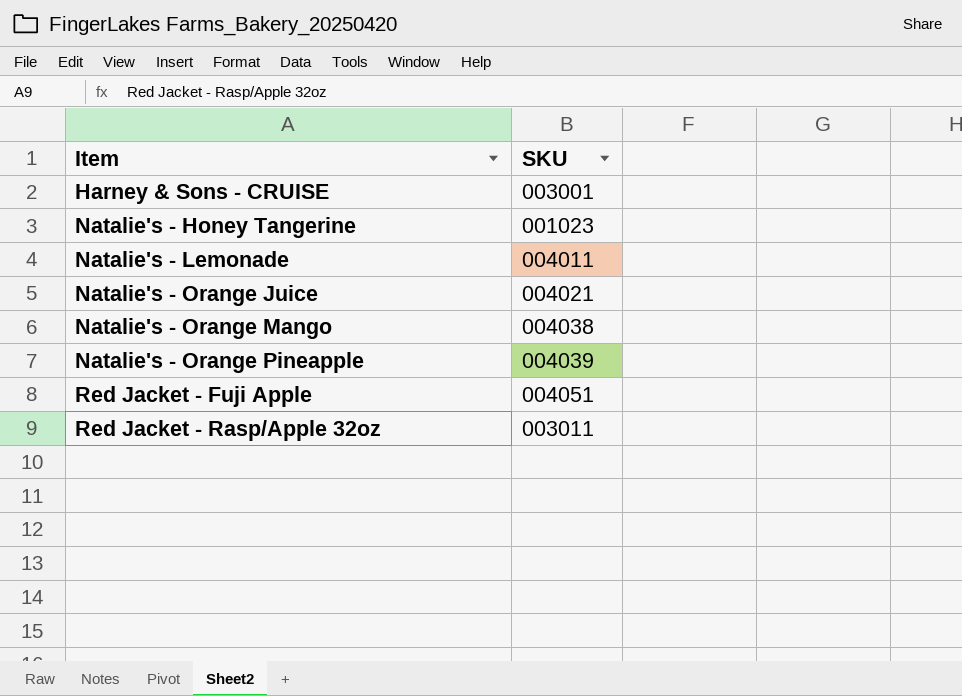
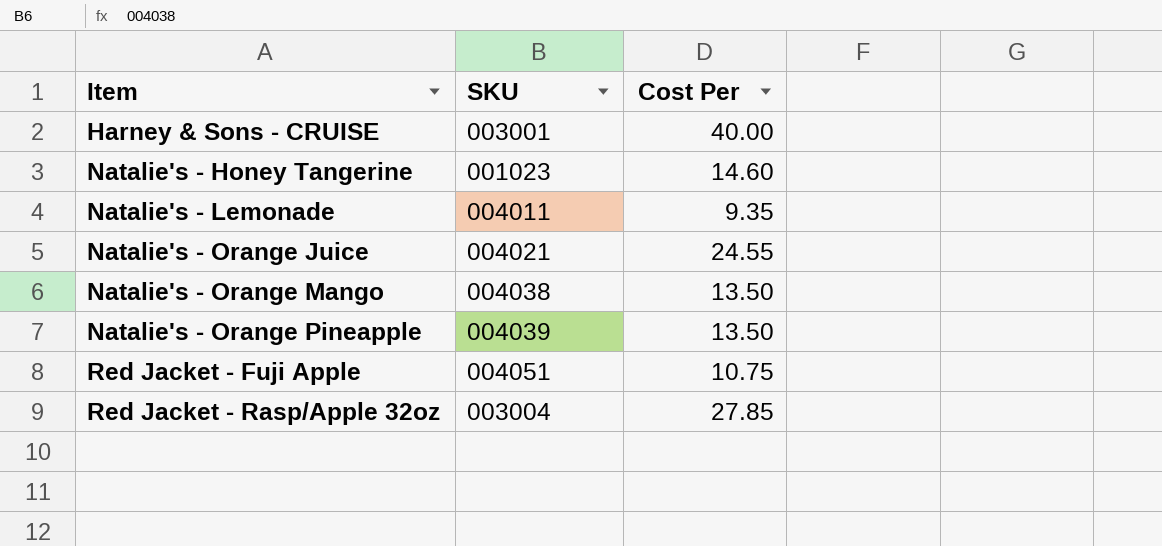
column Cost Per | position: none -> 3
Red Jacket - Rasp/Apple 32oz | SKU: 003011 -> 003004

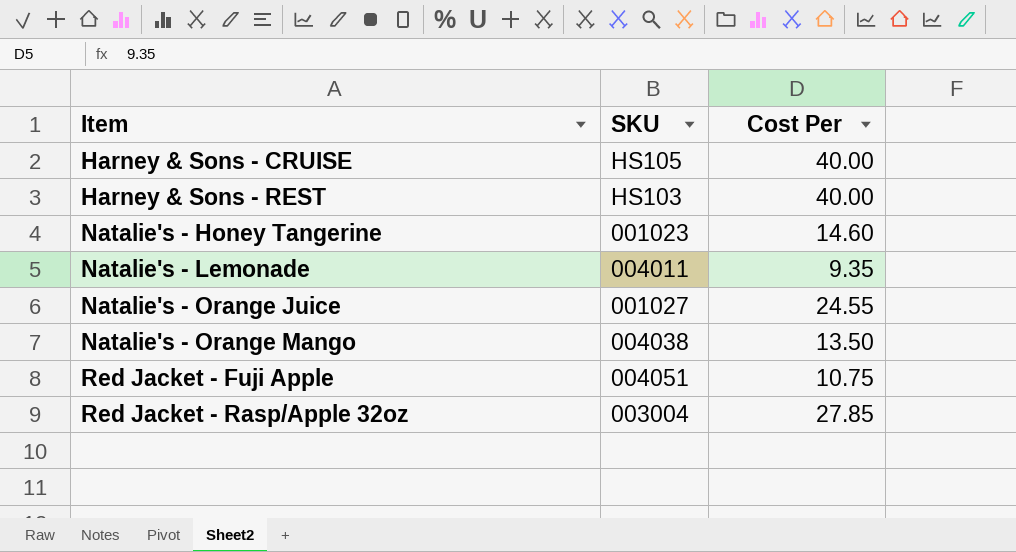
row Natalie's - Orange Pineapple: 004039 | 13.50 -> none
Harney & Sons - CRUISE | SKU: 003001 -> HS105
row Harney & Sons - REST: none -> HS103 | 40.00
Natalie's - Orange Juice | SKU: 004021 -> 001027

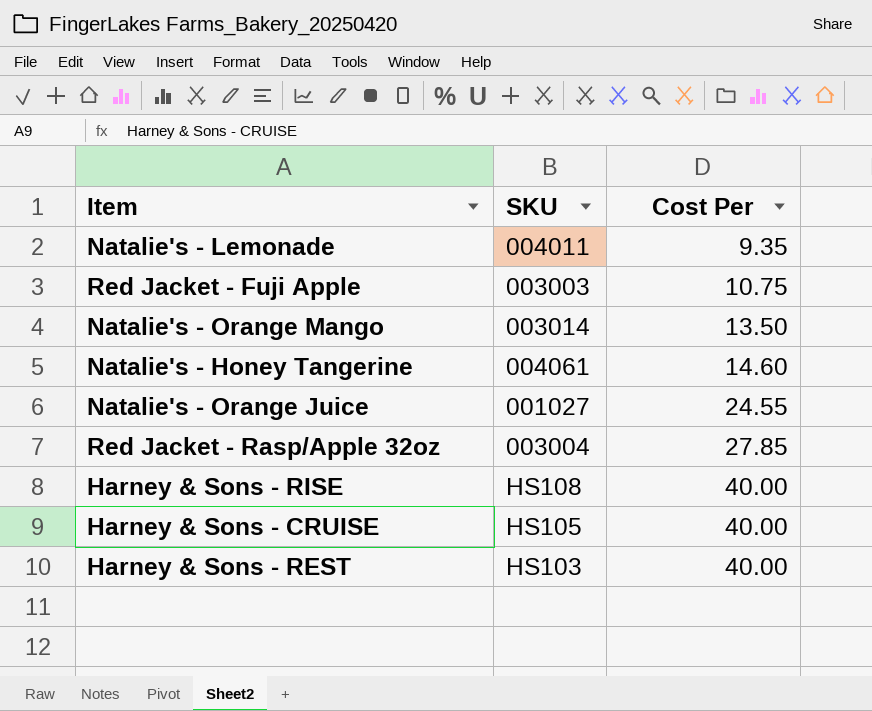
row order: Item ascending -> Cost Per ascending
Red Jacket - Fuji Apple | SKU: 004051 -> 003003
Natalie's - Orange Mango | SKU: 004038 -> 003014
Natalie's - Honey Tangerine | SKU: 001023 -> 004061
row Harney & Sons - RISE: none -> HS108 | 40.00

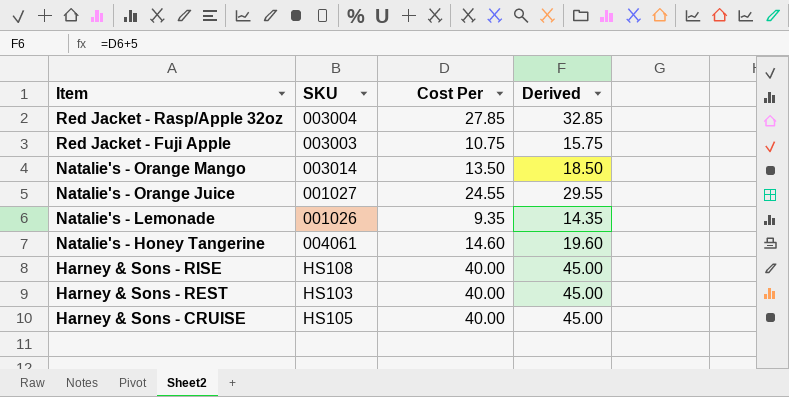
row order: Cost Per ascending -> Item descending
column Derived | formula: none -> [Cost Per] + 5
Natalie's - Lemonade | SKU: 004011 -> 001026

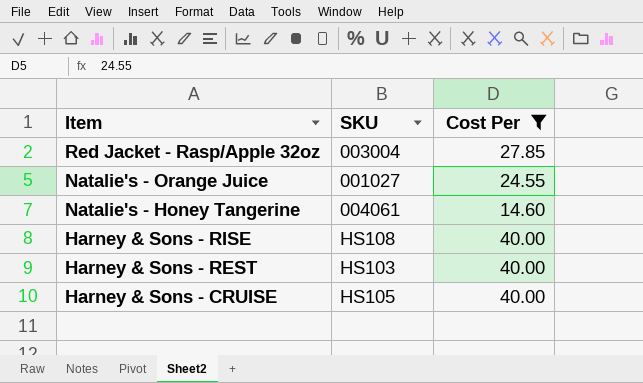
filter: none -> Cost Per >= 14.60
column Derived | formula: [Cost Per] + 5 -> none

